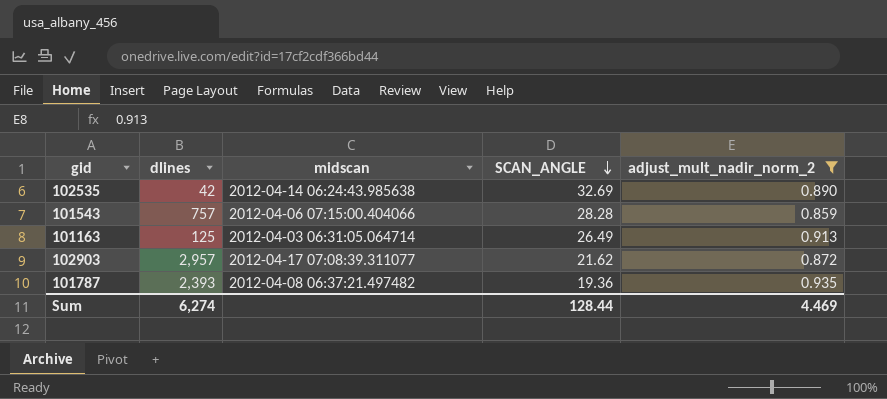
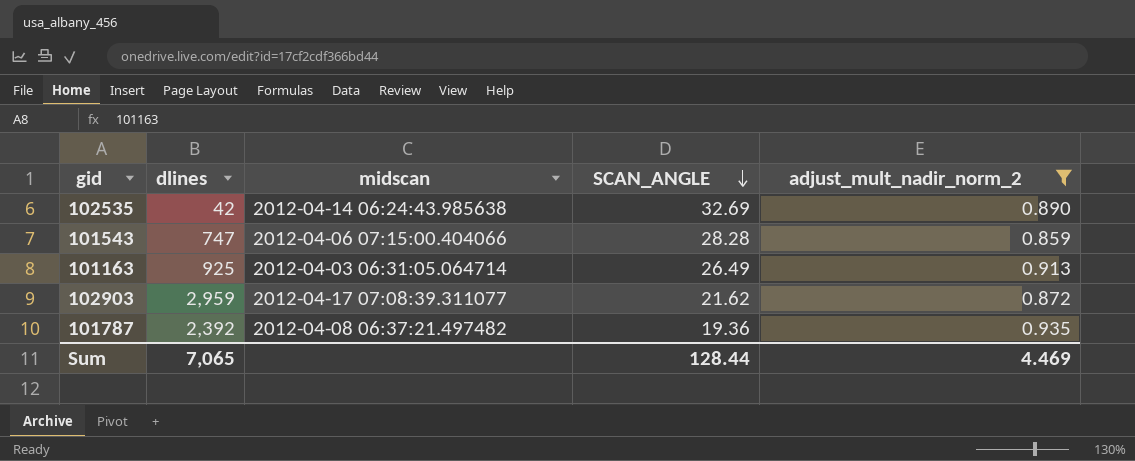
101543 | dlines: 757 -> 747
101163 | dlines: 125 -> 925
102903 | dlines: 2,957 -> 2,959
101787 | dlines: 2,393 -> 2,392
Sum | dlines: 6,274 -> 7,065

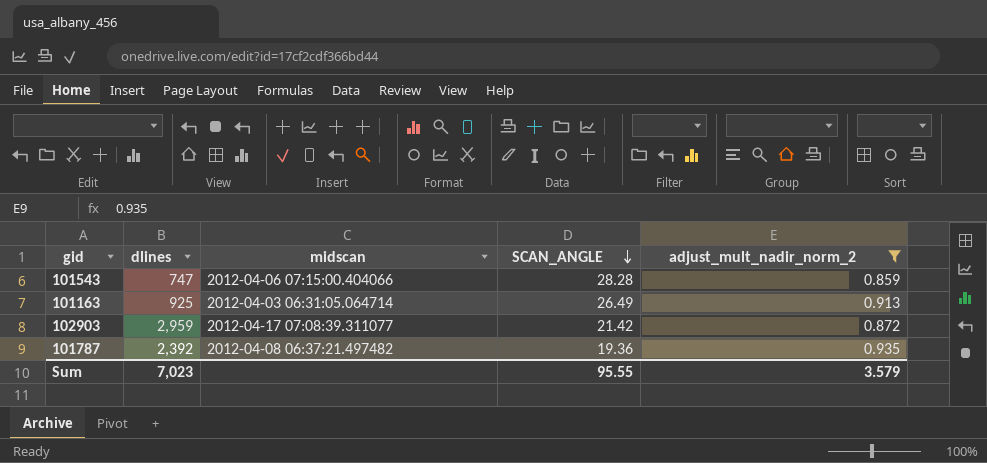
row 102535: 42 | 2012-04-14 06:24:43.985638 | 32.69 | 0.890 -> none
102903 | SCAN_ANGLE: 21.62 -> 21.42
Sum | dlines: 7,065 -> 7,023
Sum | SCAN_ANGLE: 128.44 -> 95.55
Sum | adjust_mult_nadir_norm_2: 4.469 -> 3.579

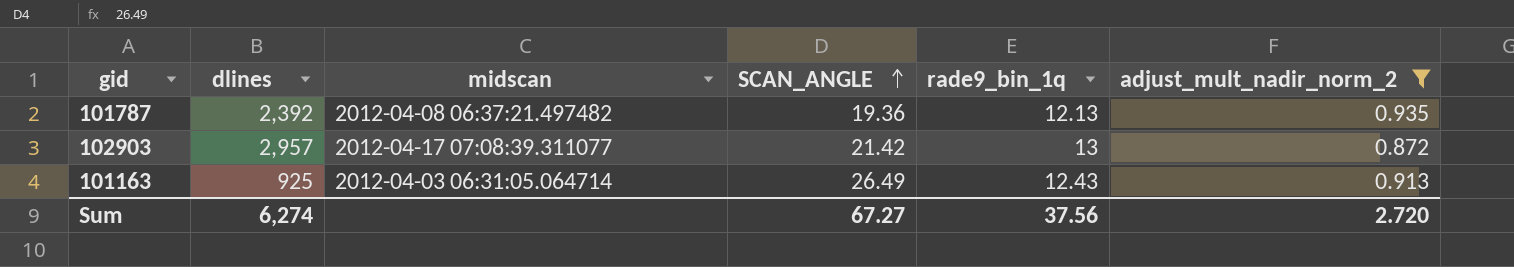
row order: SCAN_ANGLE descending -> SCAN_ANGLE ascending
column rade9_bin_1q | position: none -> 5
row 101543: 747 | 2012-04-06 07:15:00.404066 | 28.28 | 0.859 -> none
102903 | dlines: 2,959 -> 2,957
Sum | dlines: 7,023 -> 6,274
Sum | SCAN_ANGLE: 95.55 -> 67.27
Sum | adjust_mult_nadir_norm_2: 3.579 -> 2.720

